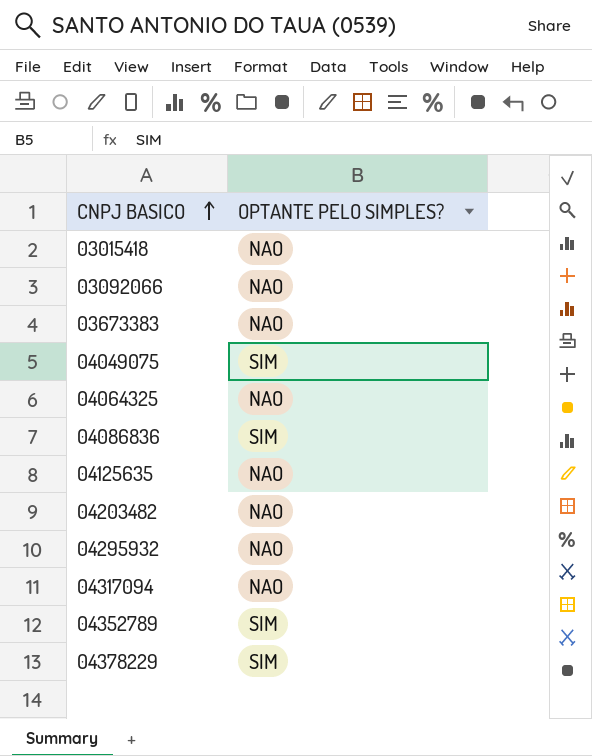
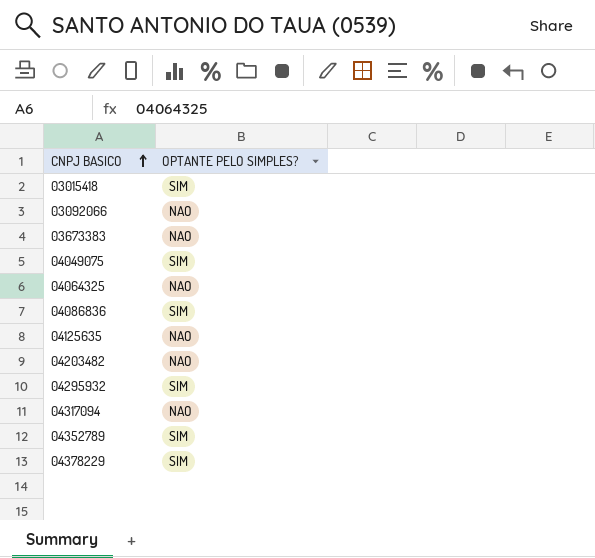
03015418 | OPTANTE PELO SIMPLES?: NAO -> SIM
04295932 | OPTANTE PELO SIMPLES?: NAO -> SIM

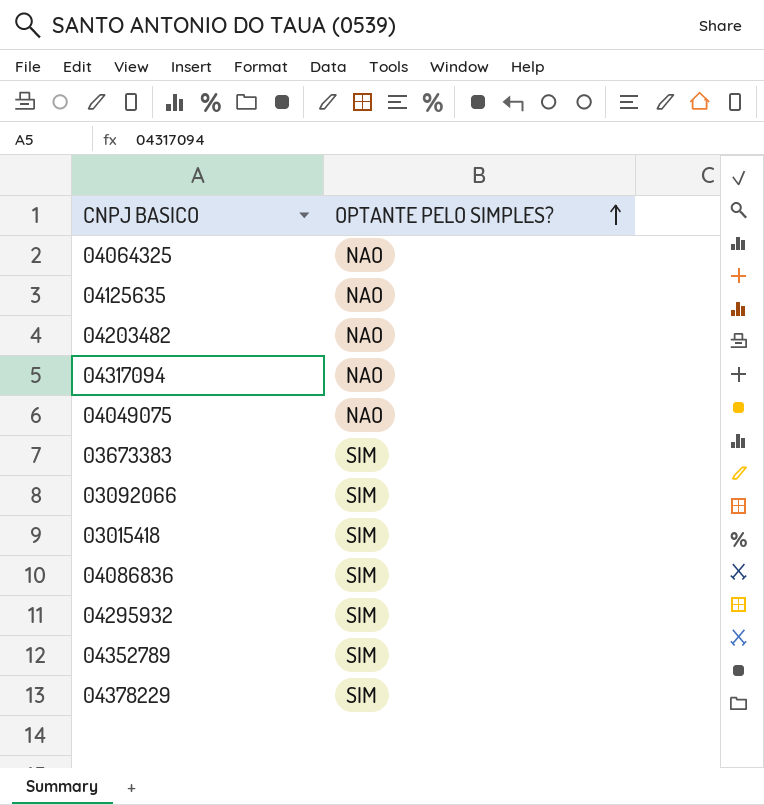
row order: CNPJ BASICO ascending -> OPTANTE PELO SIMPLES? ascending
04049075 | OPTANTE PELO SIMPLES?: SIM -> NAO
03673383 | OPTANTE PELO SIMPLES?: NAO -> SIM
03092066 | OPTANTE PELO SIMPLES?: NAO -> SIM

